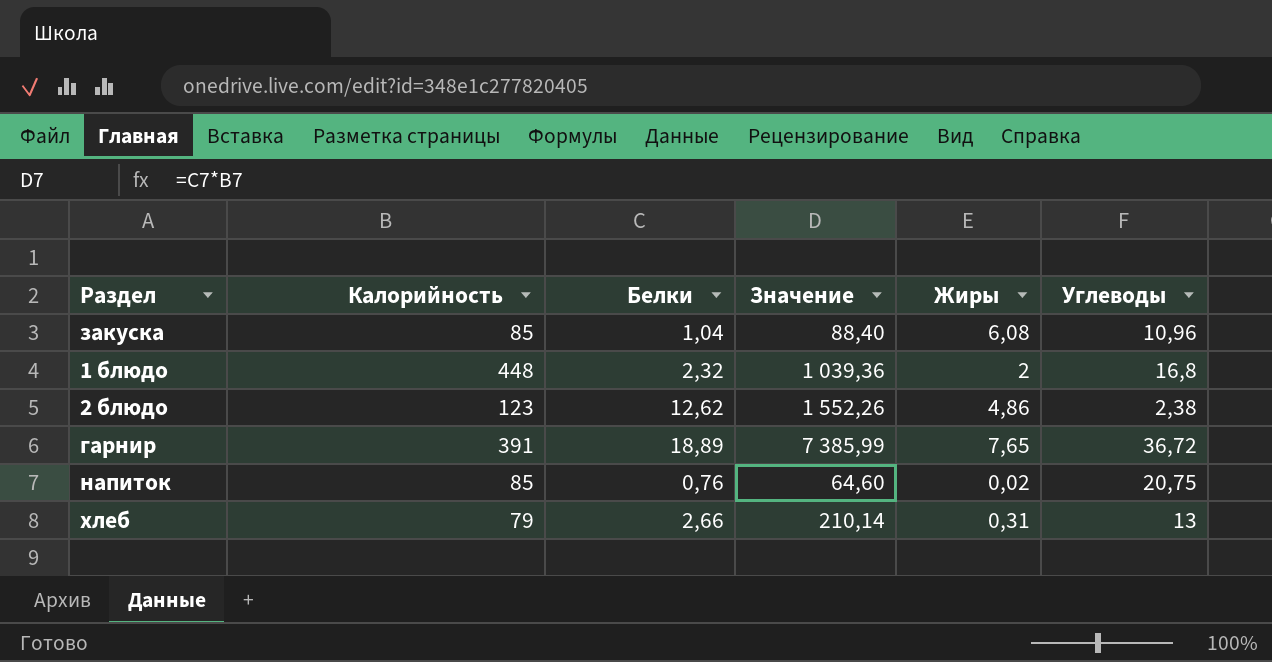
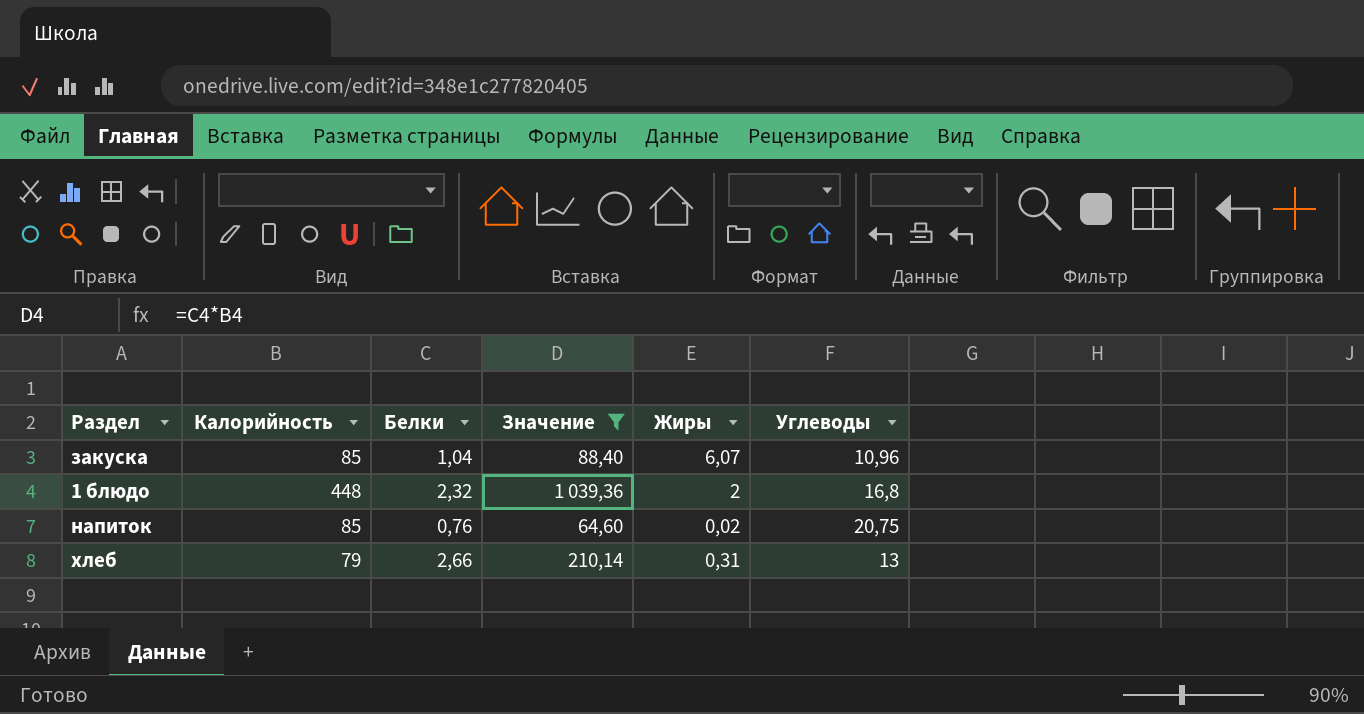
filter: none -> Значение <= 1 039,36
закуска | Жиры: 6,08 -> 6,07

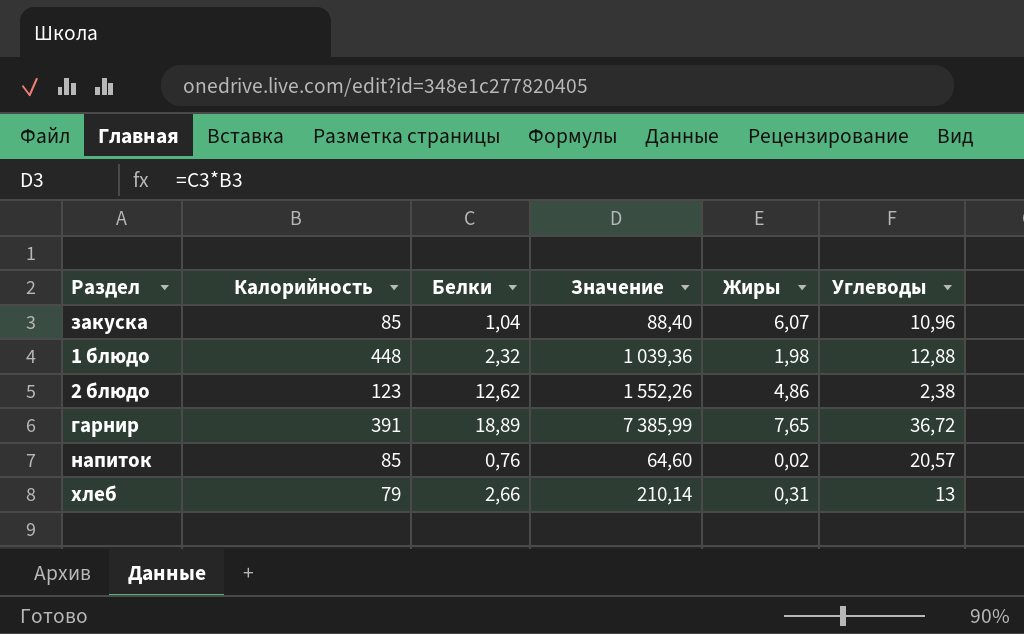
filter: Значение <= 1 039,36 -> none
1 блюдо | Жиры: 2 -> 1,98
1 блюдо | Углеводы: 16,8 -> 12,88
напиток | Углеводы: 20,75 -> 20,57

